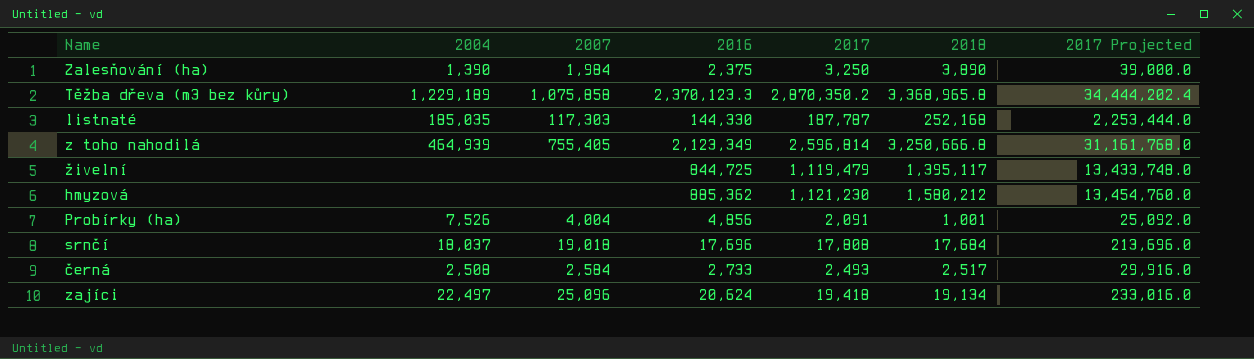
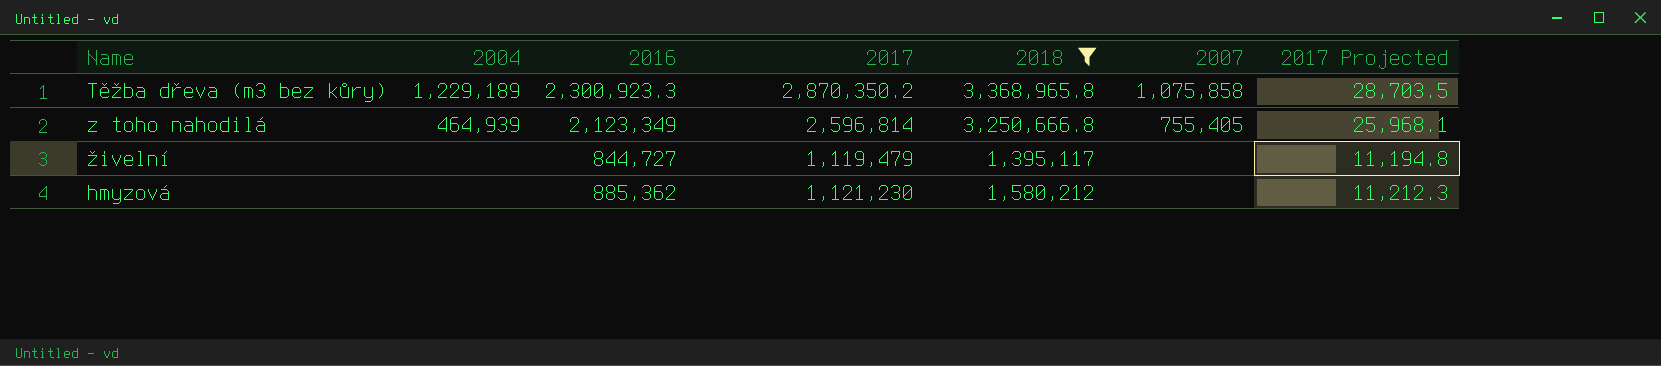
filter: none -> 2018 >= 1,395,117
column 2007 | position: 3 -> 6
column 2017 Projected | formula: [2017] * 12 -> [2017] * 0.01
Těžba dřeva (m3 bez kůry) | 2016: 2,370,123.3 -> 2,300,923.3
živelní | 2016: 844,725 -> 844,727

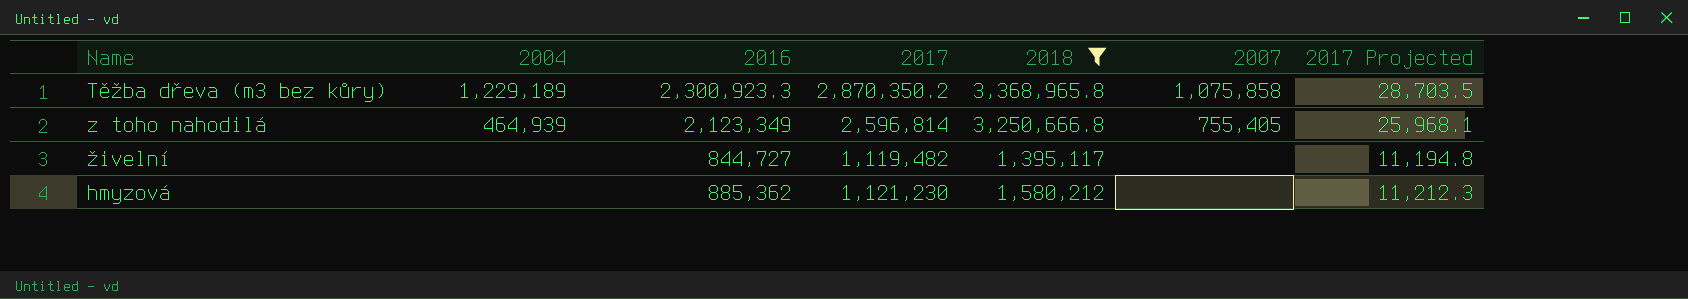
živelní | 2017: 1,119,479 -> 1,119,482

